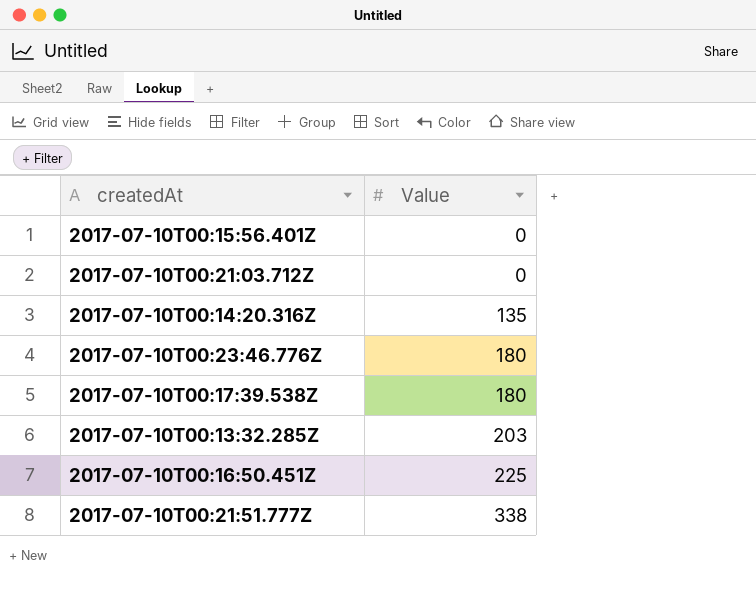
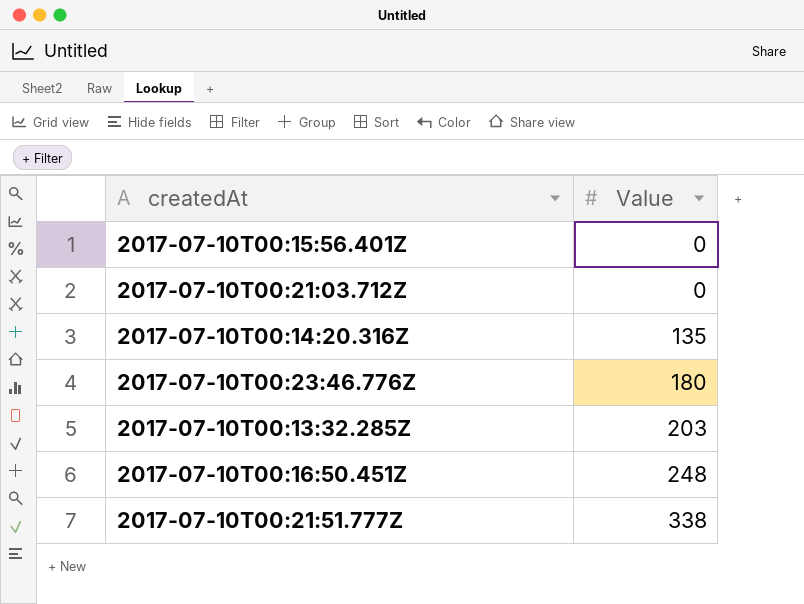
row 2017-07-10T00:17:39.538Z: 180 -> none
2017-07-10T00:16:50.451Z | Value: 225 -> 248

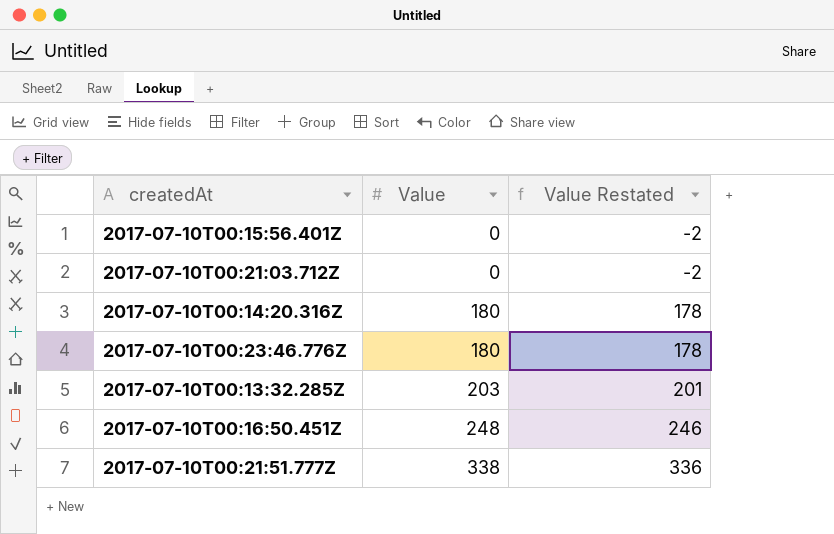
column Value Restated | formula: none -> [Value] - 2
2017-07-10T00:14:20.316Z | Value: 135 -> 180

